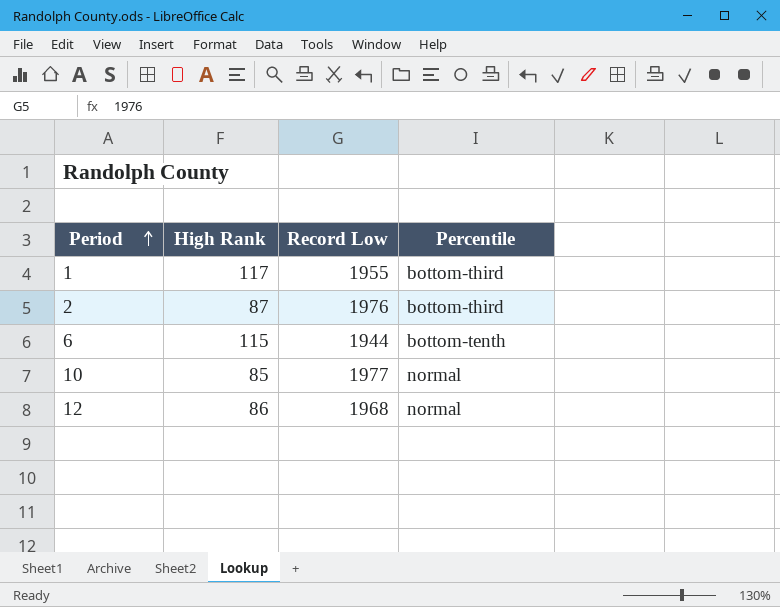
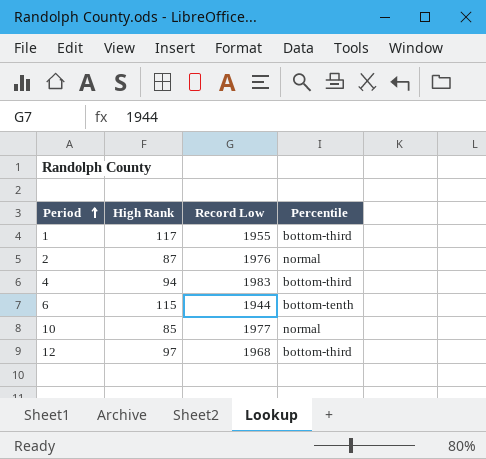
2 | Percentile: bottom-third -> normal
row 4: none -> 94 | 1983 | bottom-third
12 | High Rank: 86 -> 97
12 | Percentile: normal -> bottom-third

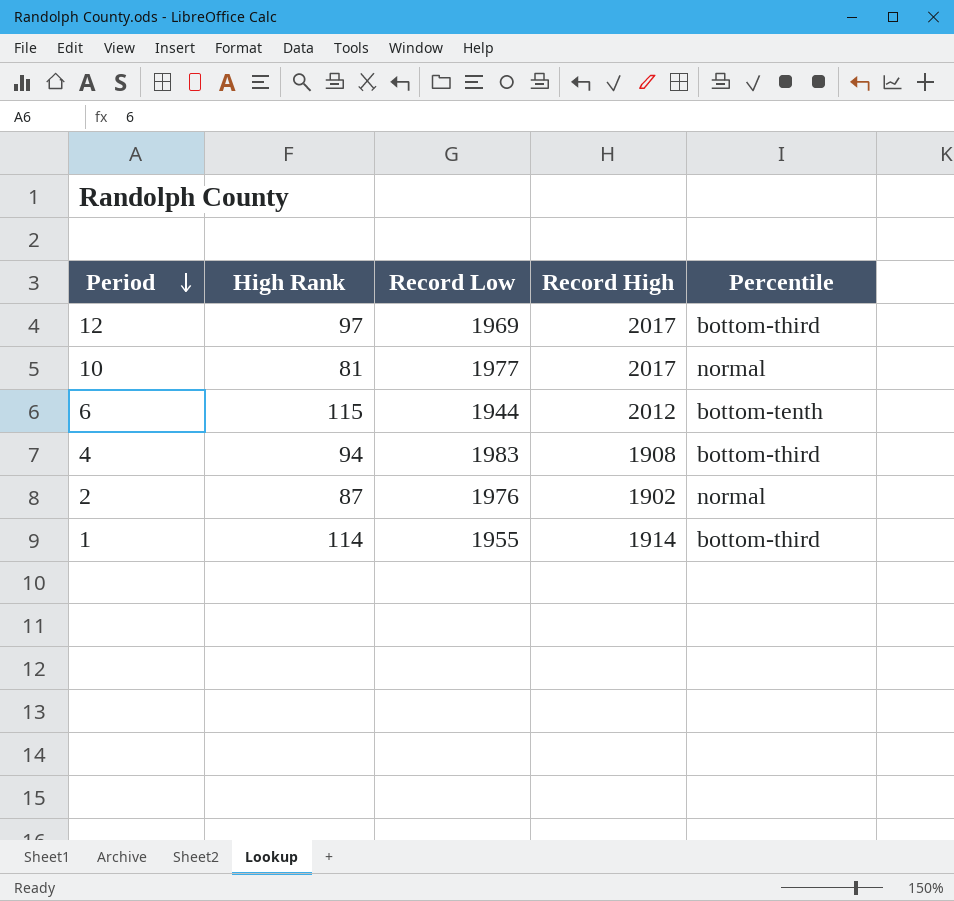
row order: Period ascending -> Period descending
column Record High | position: none -> 4
12 | Record Low: 1968 -> 1969
10 | High Rank: 85 -> 81
1 | High Rank: 117 -> 114

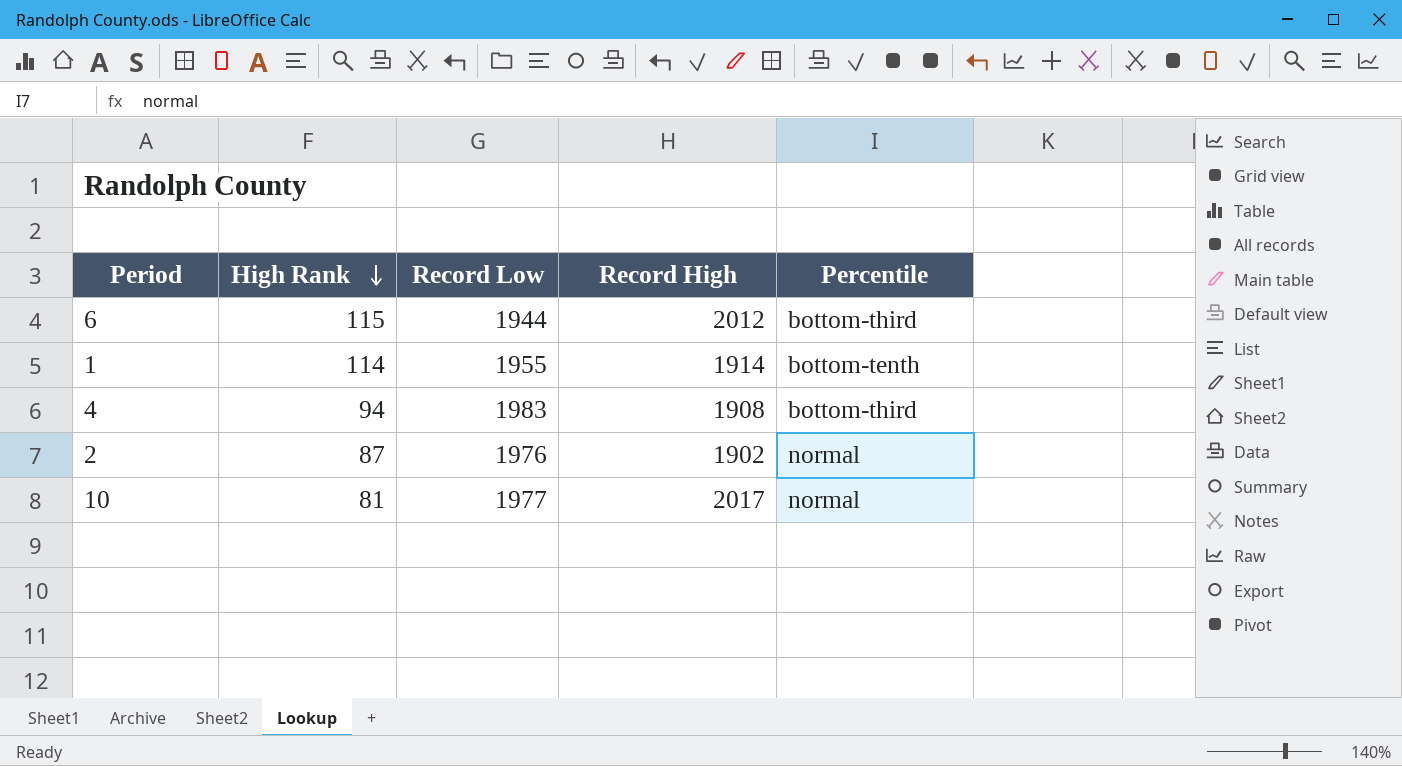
row order: Period descending -> High Rank descending
row 12: 97 | 1969 | 2017 | bottom-third -> none
6 | Percentile: bottom-tenth -> bottom-third
1 | Percentile: bottom-third -> bottom-tenth

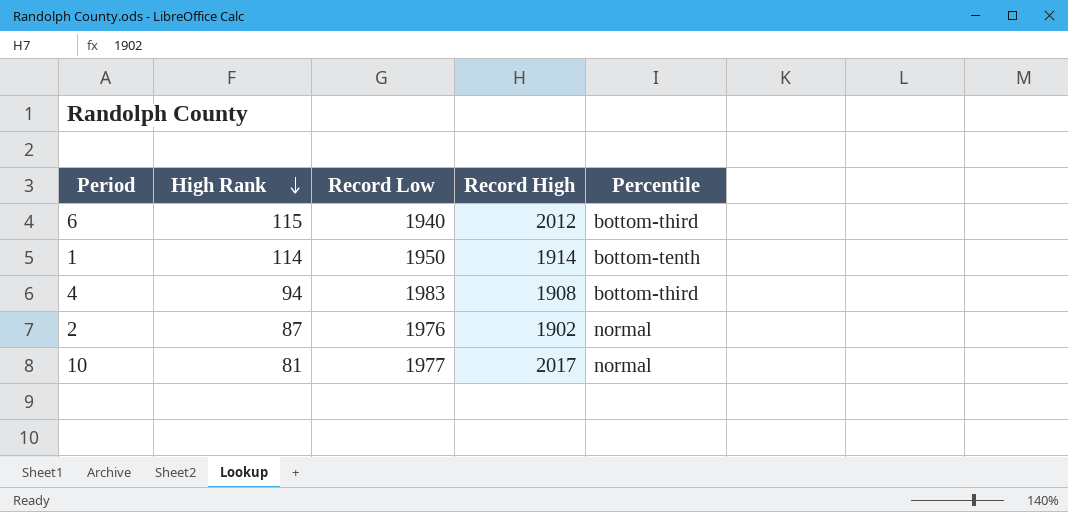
6 | Record Low: 1944 -> 1940
1 | Record Low: 1955 -> 1950

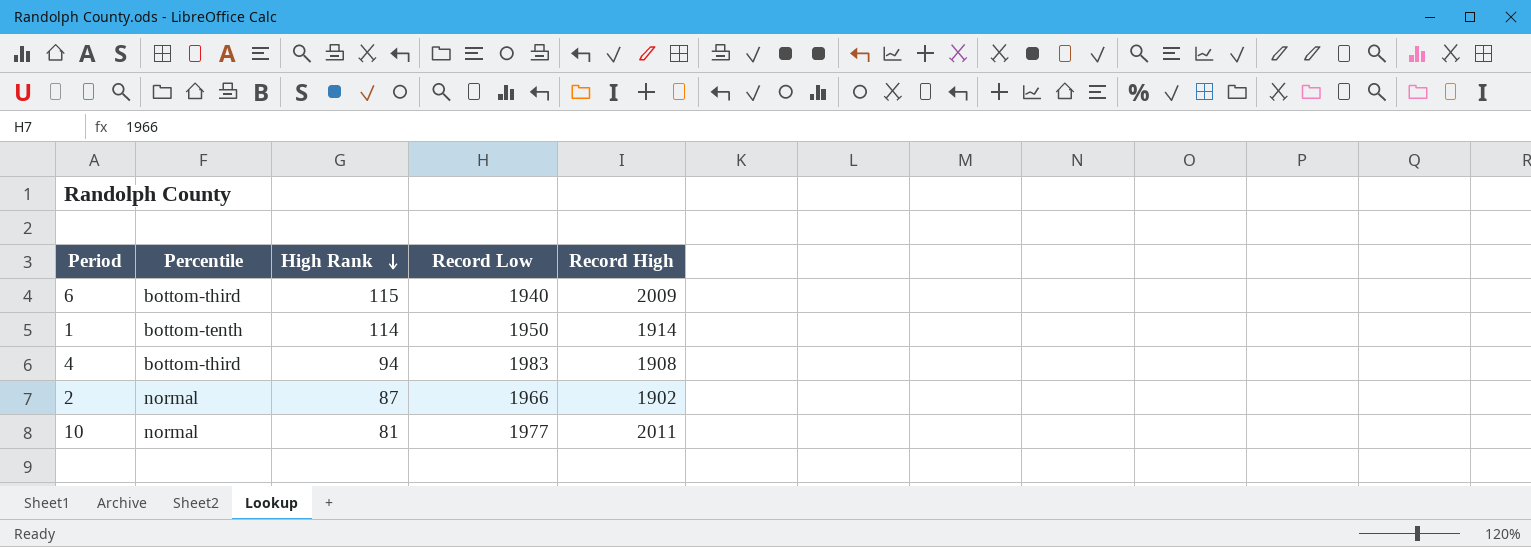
column Percentile | position: 5 -> 2
6 | Record High: 2012 -> 2009
2 | Record Low: 1976 -> 1966
10 | Record High: 2017 -> 2011

